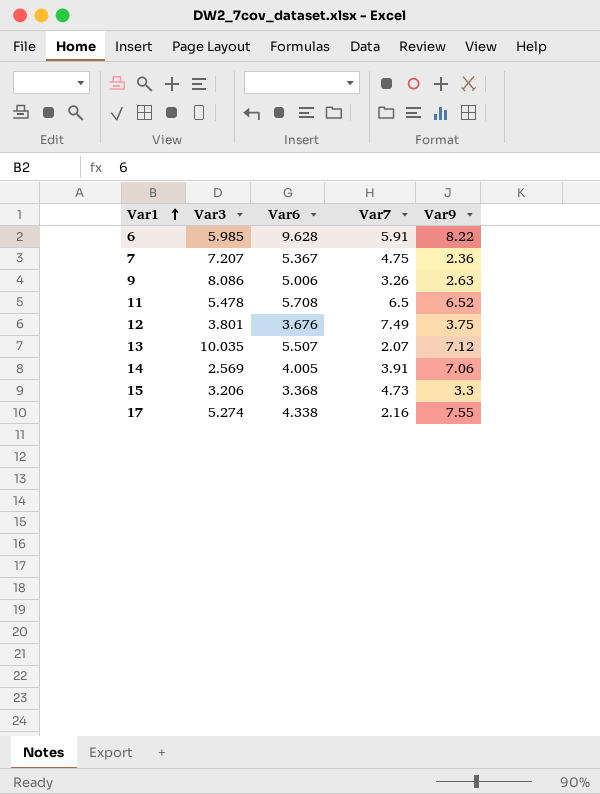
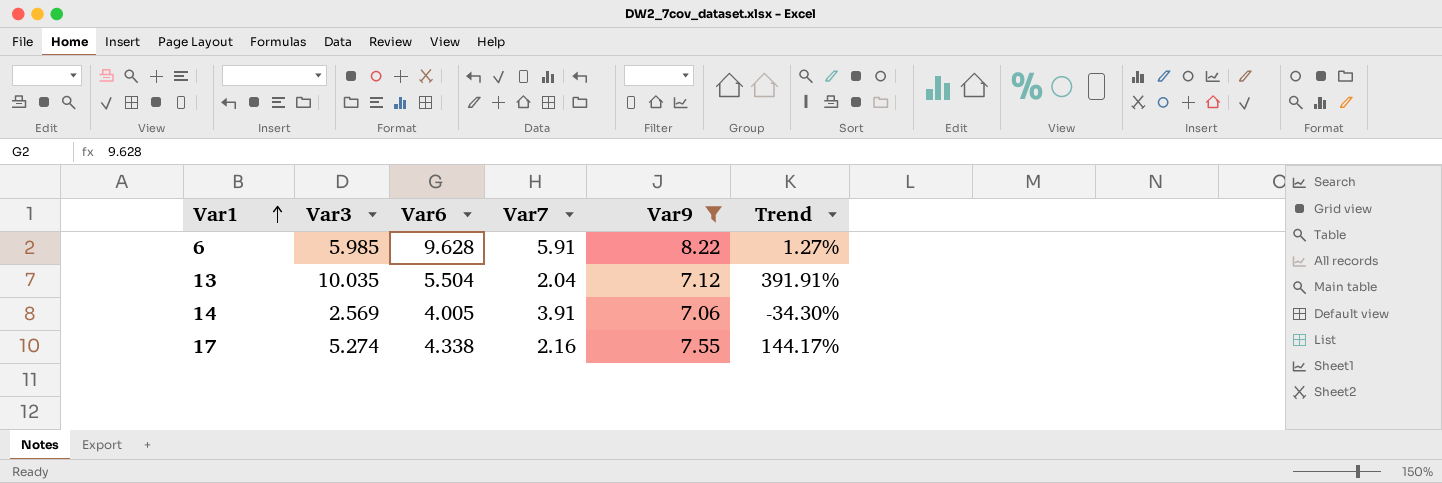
filter: none -> Var9 >= 7.06
column Trend | formula: none -> ([Var3] - [Var7]) / [Var7]
13 | Var6: 5.507 -> 5.504
13 | Var7: 2.07 -> 2.04

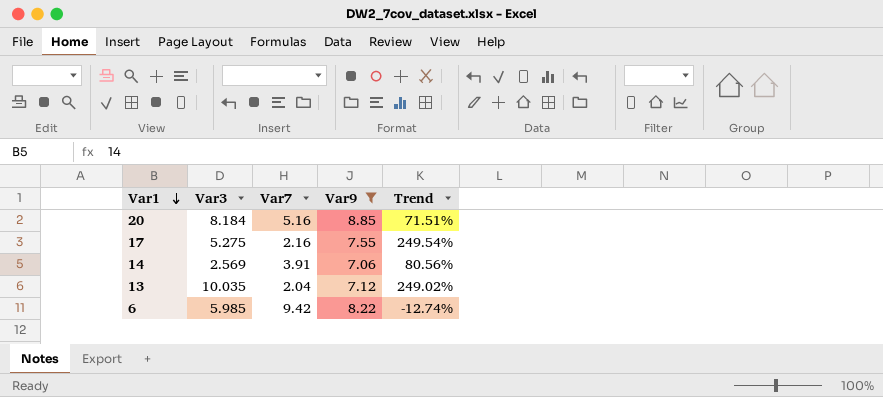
row order: Var1 ascending -> Var1 descending
column Var6 | position: 3 -> none
column Trend | formula: ([Var3] - [Var7]) / [Var7] -> ([Var9] - [Var7]) / [Var7]
row 20: none -> 8.184 | 5.16 | 8.85 | 71.51%
17 | Var3: 5.274 -> 5.275
6 | Var7: 5.91 -> 9.42

